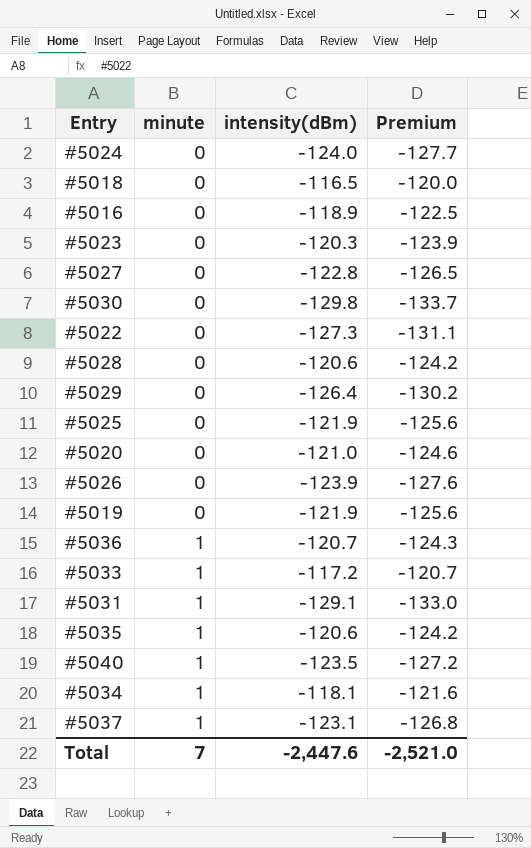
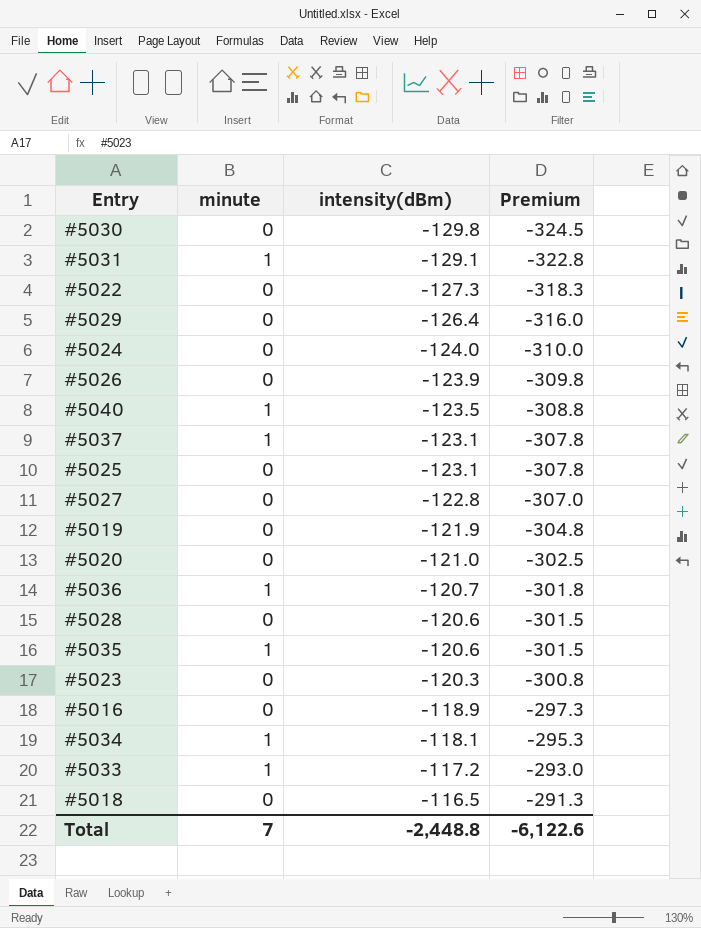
row order: minute ascending -> intensity(dBm) ascending
column Premium | formula: [intensity(dBm)] * 1.03 -> [intensity(dBm)] * 2.5
#5025 | intensity(dBm): -121.9 -> -123.1
Total | intensity(dBm): -2,447.6 -> -2,448.8
Total | Premium: -2,521.0 -> -6,122.6

